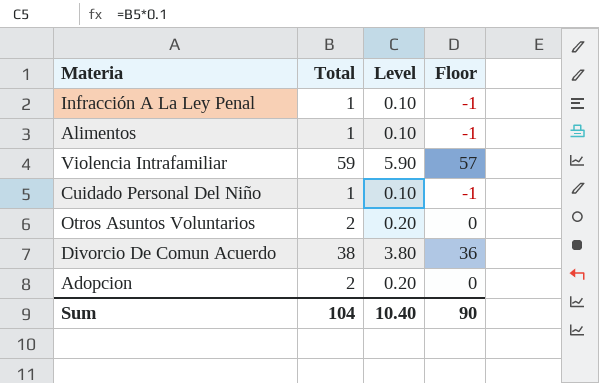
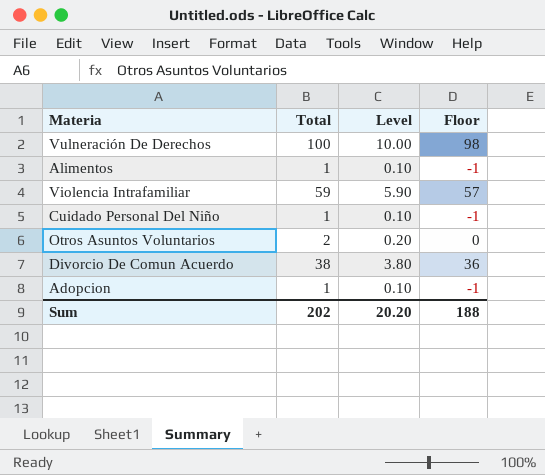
row Infracción A La Ley Penal: 1 | 0.10 | -1 -> none
row Vulneración De Derechos: none -> 100 | 10.00 | 98
Adopcion | Total: 2 -> 1
Adopcion | Level: 0.20 -> 0.10
Adopcion | Floor: 0 -> -1
Sum | Total: 104 -> 202
Sum | Level: 10.40 -> 20.20
Sum | Floor: 90 -> 188

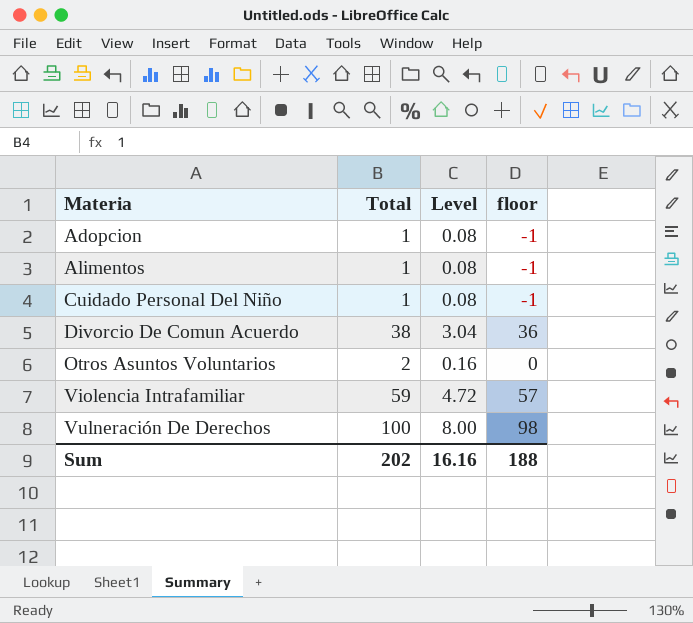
row order: none -> Materia ascending
column Level | formula: [Total] * 0.1 -> [Total] * 0.08
column name: Floor -> floor
Sum | Level: 20.20 -> 16.16

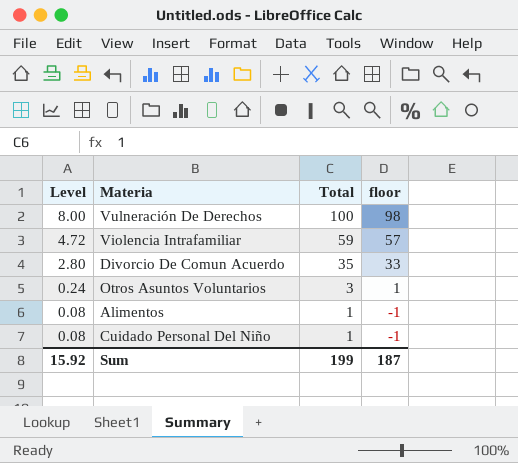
row order: Materia ascending -> Level descending
column Level | position: 3 -> 1
row Adopcion: 1 | 0.08 | -1 -> none
Divorcio De Comun Acuerdo | Level: 3.04 -> 2.80
Divorcio De Comun Acuerdo | Total: 38 -> 35
Divorcio De Comun Acuerdo | floor: 36 -> 33
Otros Asuntos Voluntarios | Level: 0.16 -> 0.24
Otros Asuntos Voluntarios | Total: 2 -> 3
Otros Asuntos Voluntarios | floor: 0 -> 1
Sum | Level: 16.16 -> 15.92
Sum | Total: 202 -> 199
Sum | floor: 188 -> 187

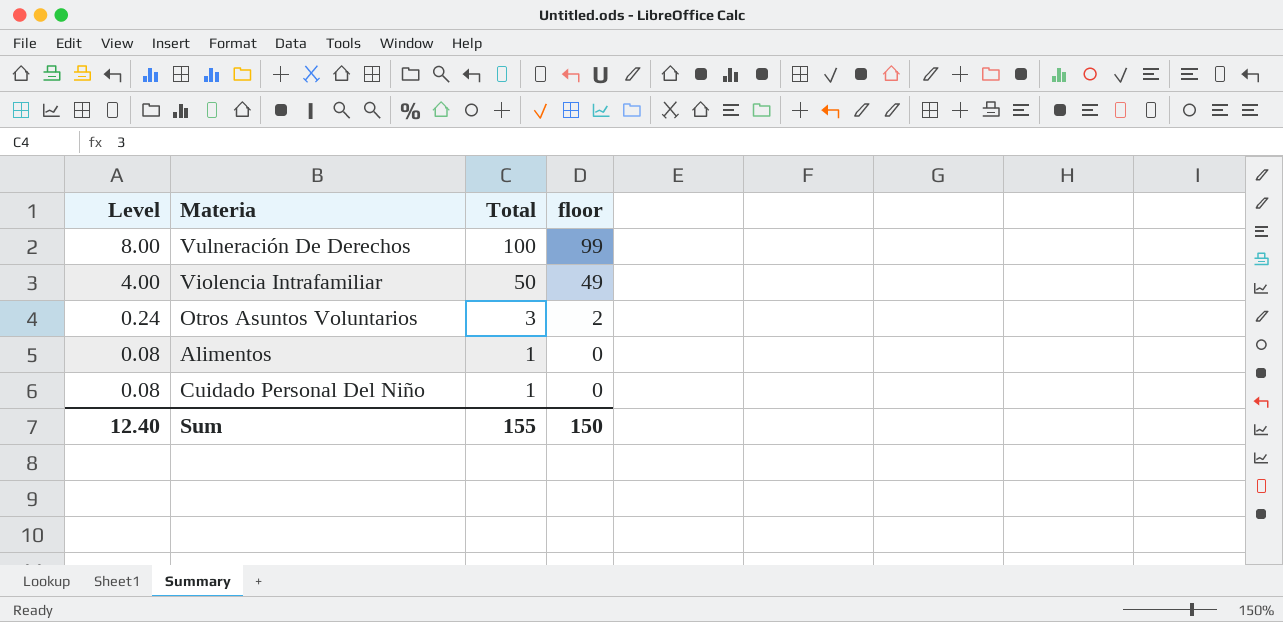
column floor | formula: [Total] - 2 -> [Total] - 1
row Divorcio De Comun Acuerdo: 2.80 | 35 | 33 -> none
Violencia Intrafamiliar | Level: 4.72 -> 4.00
Violencia Intrafamiliar | Total: 59 -> 50
Sum | Level: 15.92 -> 12.40
Sum | Total: 199 -> 155
Sum | floor: 187 -> 150

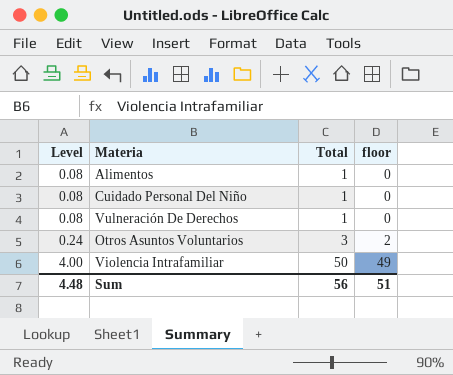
row order: Level descending -> Level ascending
Vulneración De Derechos | Level: 8.00 -> 0.08
Vulneración De Derechos | Total: 100 -> 1
Vulneración De Derechos | floor: 99 -> 0
Sum | Level: 12.40 -> 4.48
Sum | Total: 155 -> 56
Sum | floor: 150 -> 51

